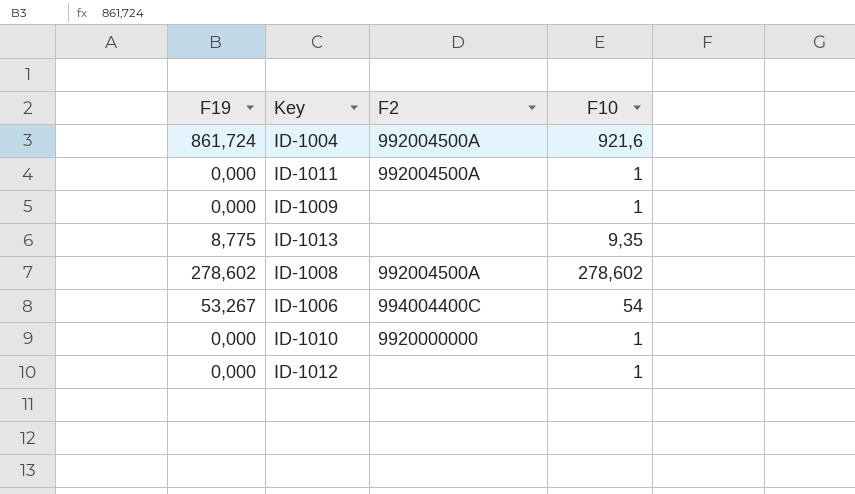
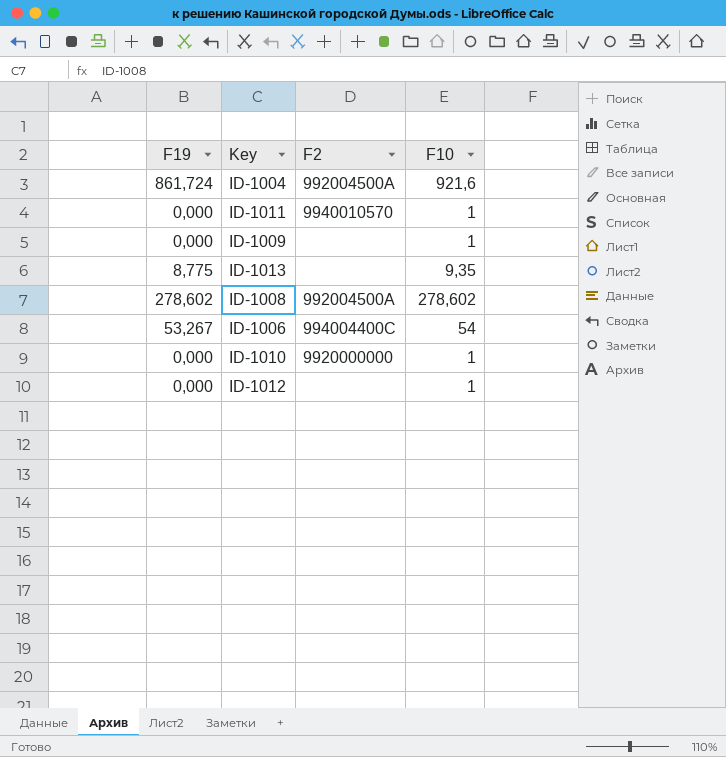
ID-1011 | F2: 992004500А -> 9940010570

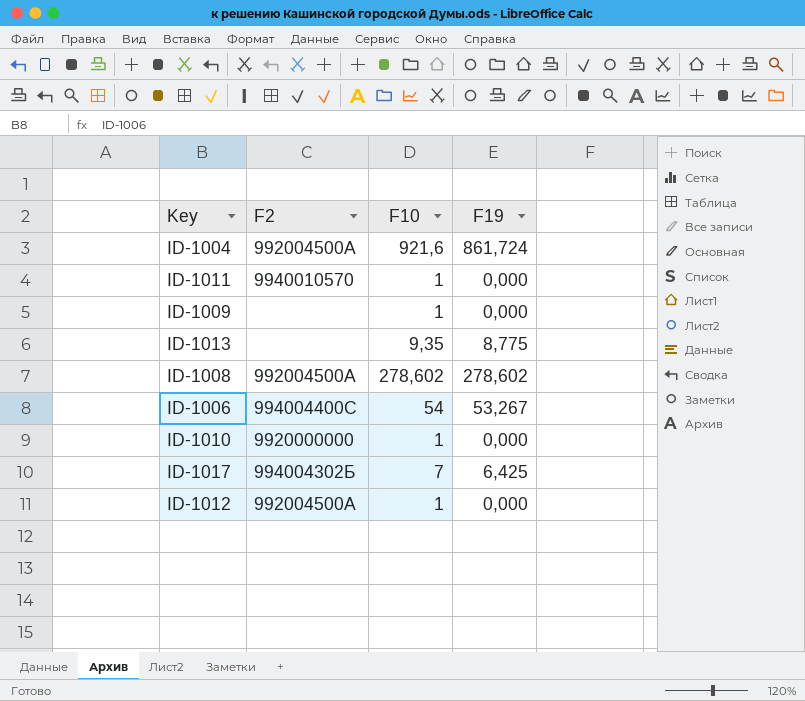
column F19 | position: 1 -> 4
row ID-1017: none -> 994004302Б | 7 | 6,425
ID-1012 | F2: none -> 992004500А

